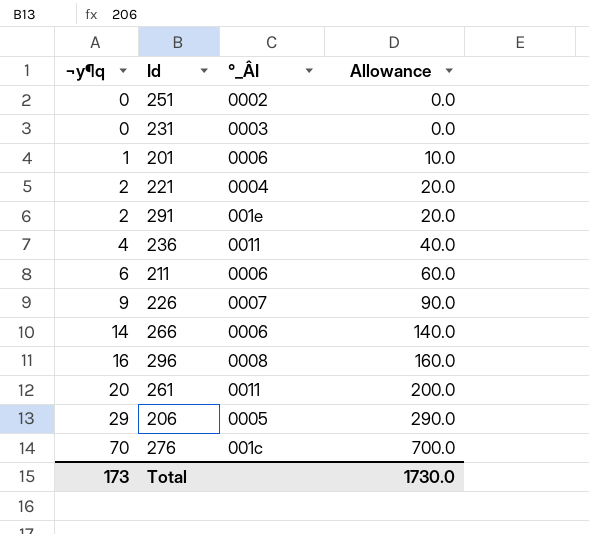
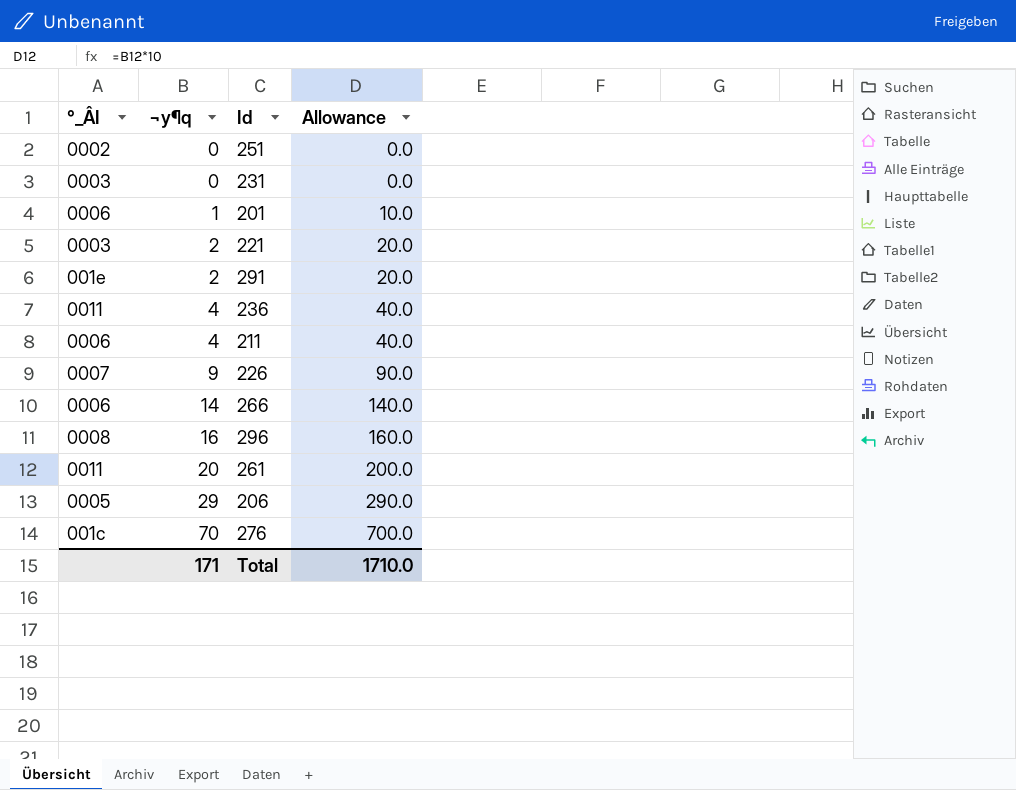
column °_ÂI | position: 3 -> 1
221 | °_ÂI: 0004 -> 0003
211 | ¬y¶q: 6 -> 4
211 | Allowance: 60.0 -> 40.0
Total | ¬y¶q: 173 -> 171
Total | Allowance: 1730.0 -> 1710.0

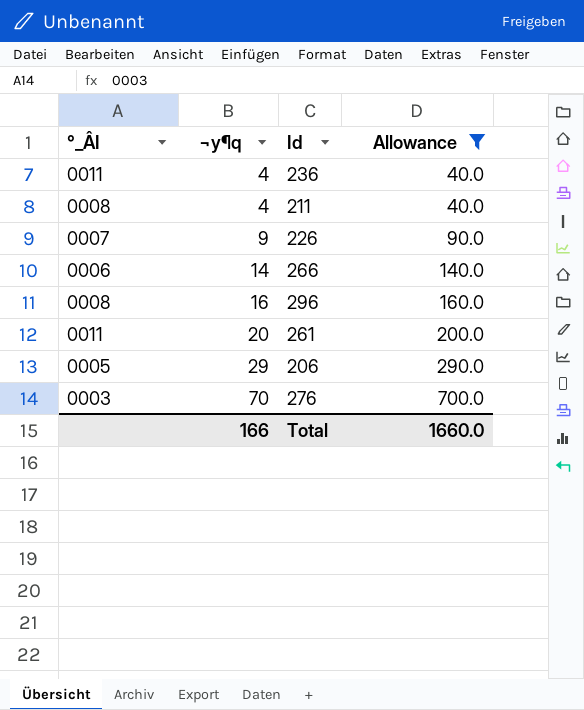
filter: none -> Allowance >= 40.0
211 | °_ÂI: 0006 -> 0008
276 | °_ÂI: 001c -> 0003
Total | ¬y¶q: 171 -> 166
Total | Allowance: 1710.0 -> 1660.0

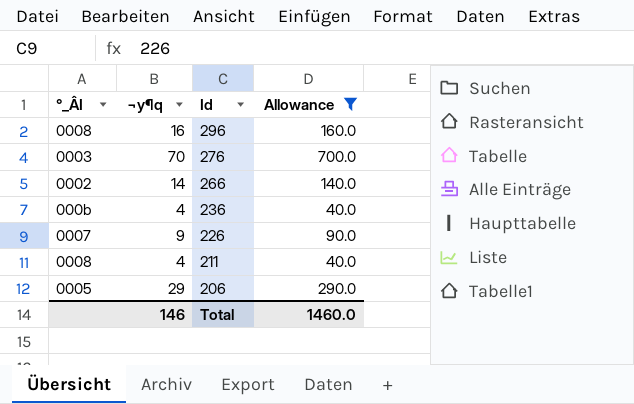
row order: ¬y¶q ascending -> Id descending
row 261: 0011 | 20 | 200.0 -> none
266 | °_ÂI: 0006 -> 0002
236 | °_ÂI: 0011 -> 000b
Total | ¬y¶q: 166 -> 146
Total | Allowance: 1660.0 -> 1460.0

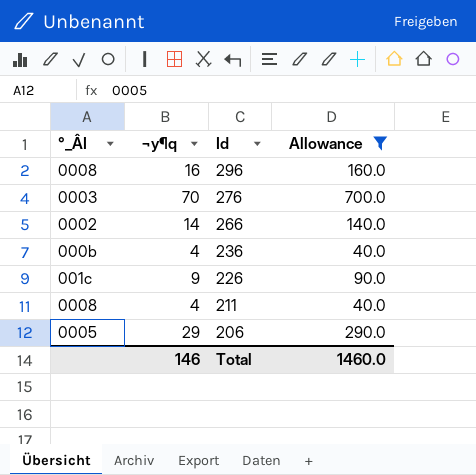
226 | °_ÂI: 0007 -> 001c

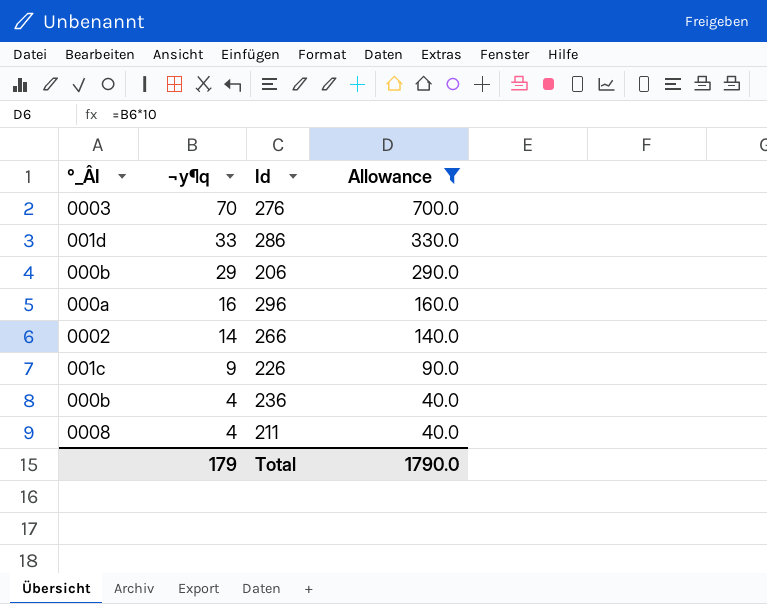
row order: Id descending -> ¬y¶q descending
row 286: none -> 001d | 33 | 330.0
206 | °_ÂI: 0005 -> 000b
296 | °_ÂI: 0008 -> 000a
Total | ¬y¶q: 146 -> 179
Total | Allowance: 1460.0 -> 1790.0

